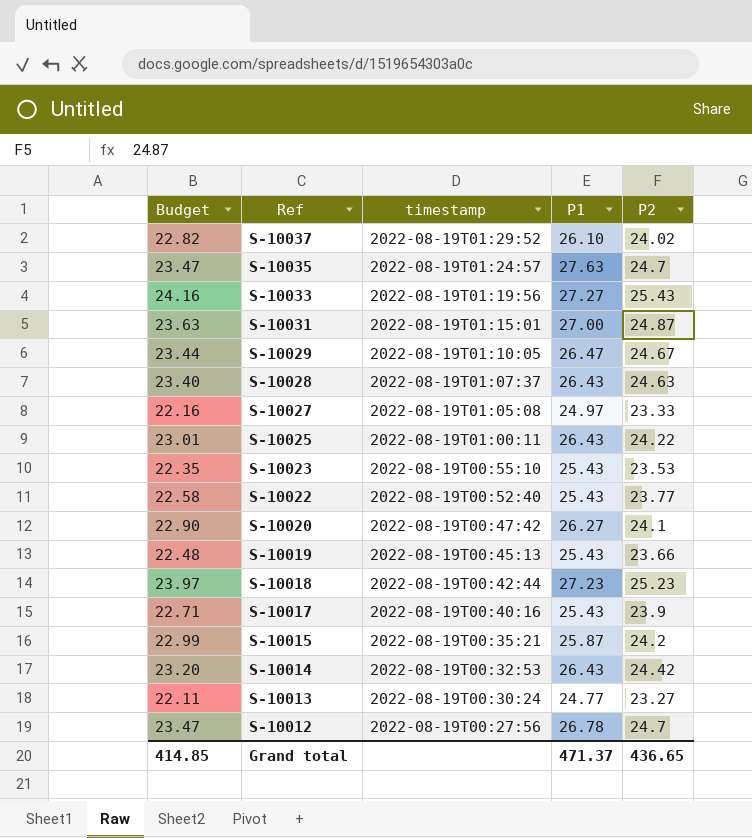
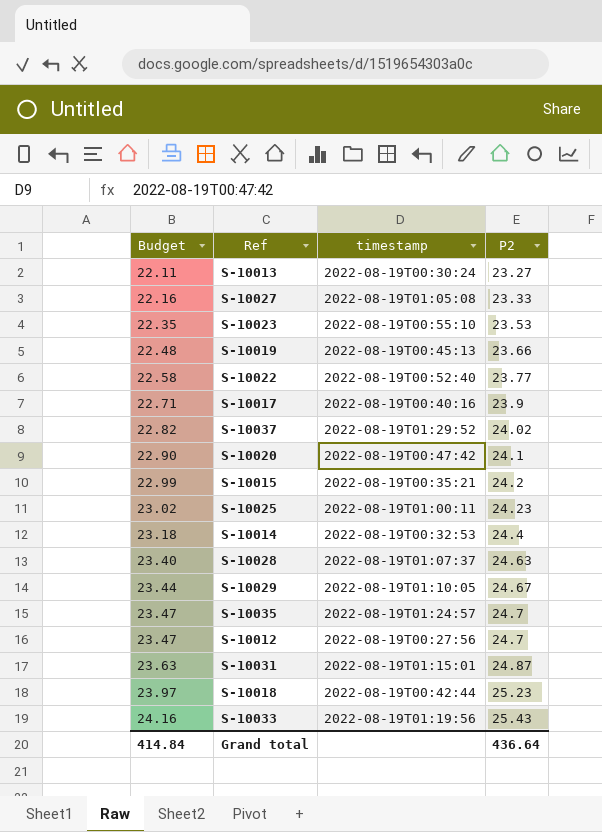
row order: Ref descending -> Budget ascending
column P1 | position: 4 -> none
S-10025 | Budget: 23.01 -> 23.02
S-10025 | P2: 24.22 -> 24.23
S-10014 | Budget: 23.20 -> 23.18
S-10014 | P2: 24.42 -> 24.4
Grand total | Budget: 414.85 -> 414.84
Grand total | P2: 436.65 -> 436.64

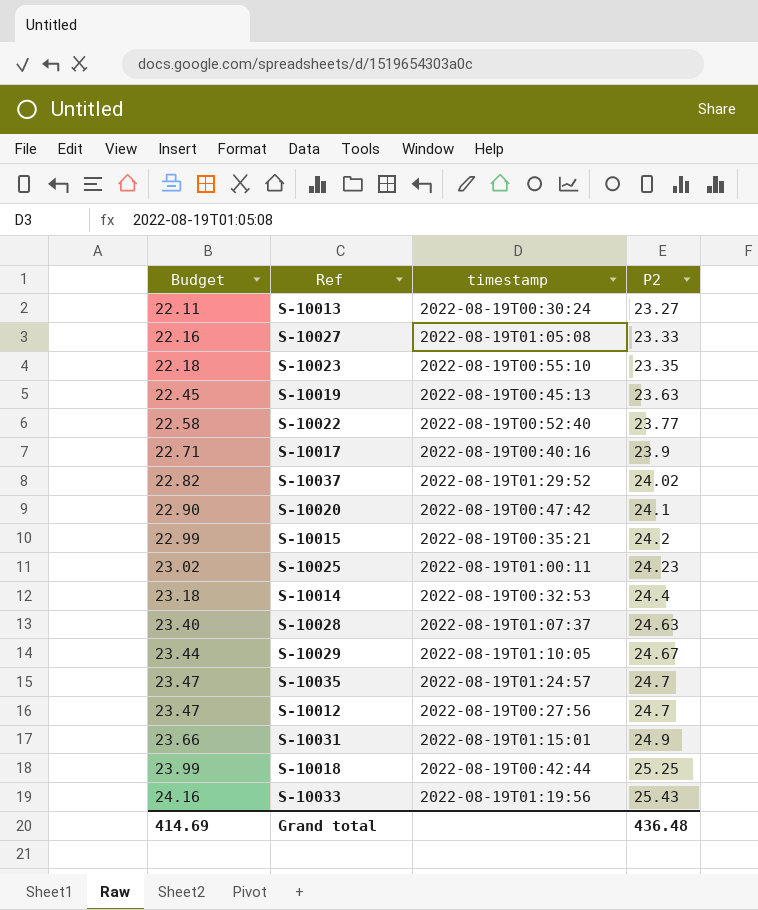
S-10023 | Budget: 22.35 -> 22.18
S-10023 | P2: 23.53 -> 23.35
S-10019 | Budget: 22.48 -> 22.45
S-10019 | P2: 23.66 -> 23.63
S-10031 | Budget: 23.63 -> 23.66
S-10031 | P2: 24.87 -> 24.9
S-10018 | Budget: 23.97 -> 23.99
S-10018 | P2: 25.23 -> 25.25
Grand total | Budget: 414.84 -> 414.69
Grand total | P2: 436.64 -> 436.48

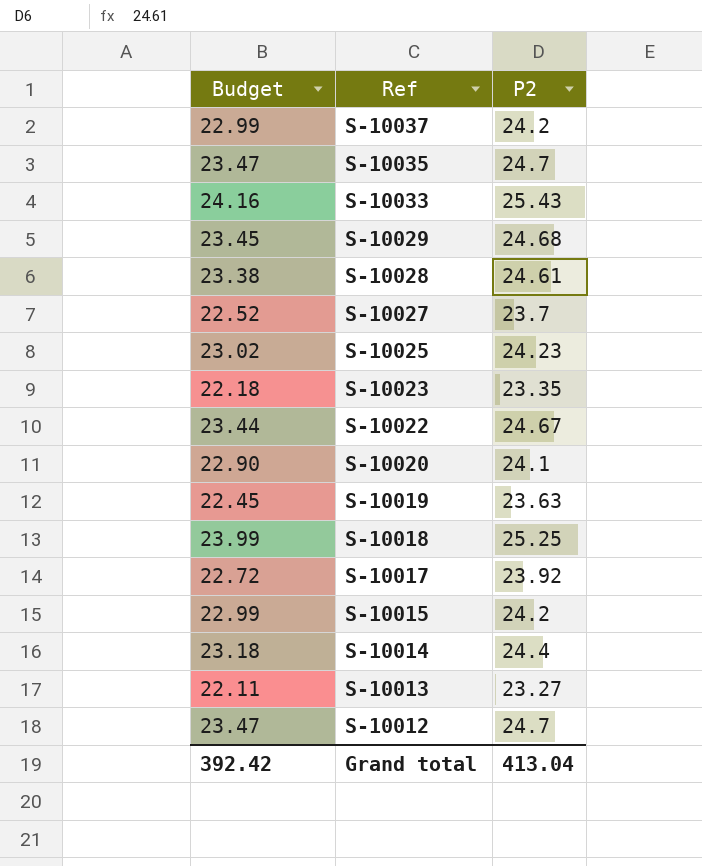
row order: Budget ascending -> Ref descending
column timestamp | position: 3 -> none
row S-10031: 23.66 | 2022-08-19T01:15:01 | 24.9 -> none
S-10037 | Budget: 22.82 -> 22.99
S-10037 | P2: 24.02 -> 24.2
S-10029 | Budget: 23.44 -> 23.45
S-10029 | P2: 24.67 -> 24.68
S-10028 | Budget: 23.40 -> 23.38
S-10028 | P2: 24.63 -> 24.61
S-10027 | Budget: 22.16 -> 22.52
S-10027 | P2: 23.33 -> 23.7
S-10022 | Budget: 22.58 -> 23.44
S-10022 | P2: 23.77 -> 24.67
S-10017 | Budget: 22.71 -> 22.72
S-10017 | P2: 23.9 -> 23.92
Grand total | Budget: 414.69 -> 392.42
Grand total | P2: 436.48 -> 413.04

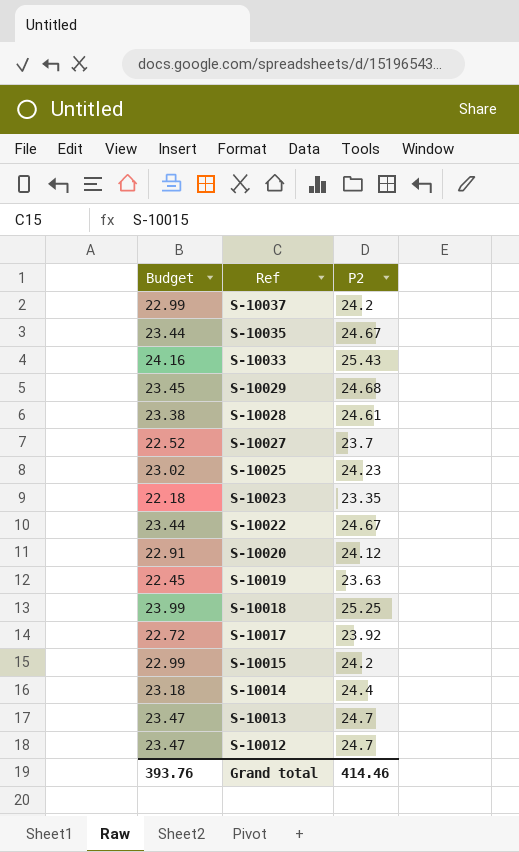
S-10035 | Budget: 23.47 -> 23.44
S-10035 | P2: 24.7 -> 24.67
S-10020 | Budget: 22.90 -> 22.91
S-10020 | P2: 24.1 -> 24.12
S-10013 | Budget: 22.11 -> 23.47
S-10013 | P2: 23.27 -> 24.7
Grand total | Budget: 392.42 -> 393.76
Grand total | P2: 413.04 -> 414.46

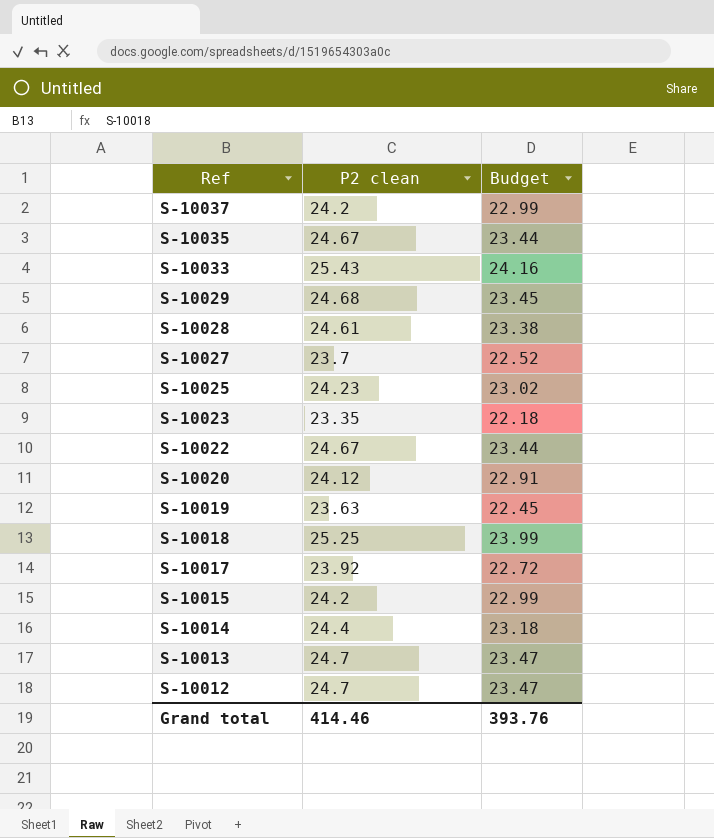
column name: P2 -> P2 clean
column Budget | position: 1 -> 3

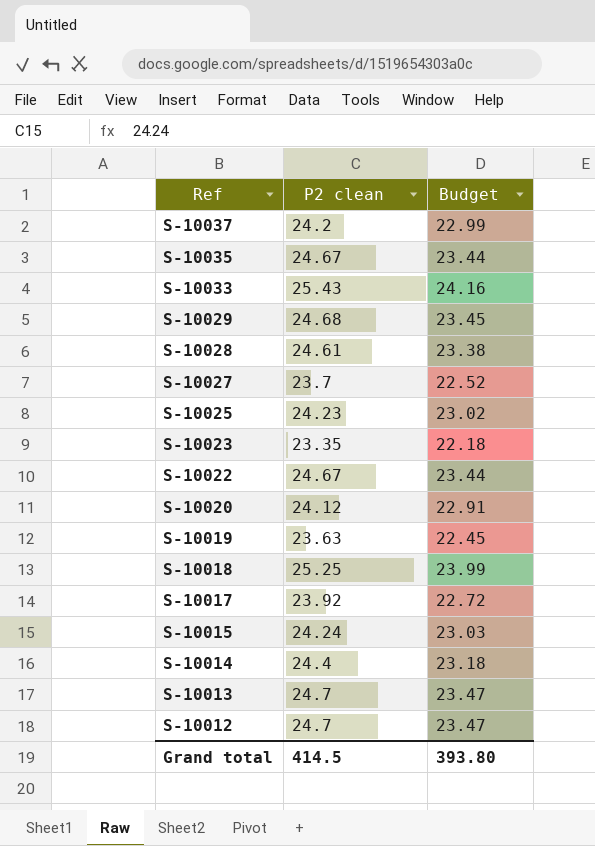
S-10015 | P2 clean: 24.2 -> 24.24
S-10015 | Budget: 22.99 -> 23.03
Grand total | P2 clean: 414.46 -> 414.5
Grand total | Budget: 393.76 -> 393.80

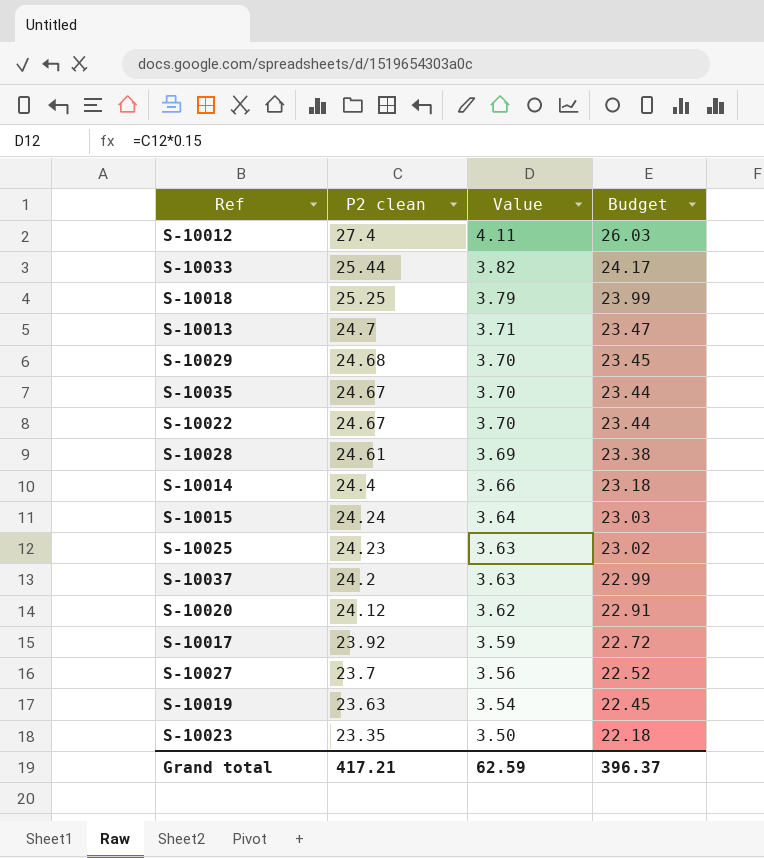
row order: Ref descending -> P2 clean descending
column Value | formula: none -> [P2 clean] * 0.15
S-10012 | P2 clean: 24.7 -> 27.4
S-10012 | Budget: 23.47 -> 26.03
S-10033 | P2 clean: 25.43 -> 25.44
S-10033 | Budget: 24.16 -> 24.17
Grand total | P2 clean: 414.5 -> 417.21
Grand total | Budget: 393.80 -> 396.37

